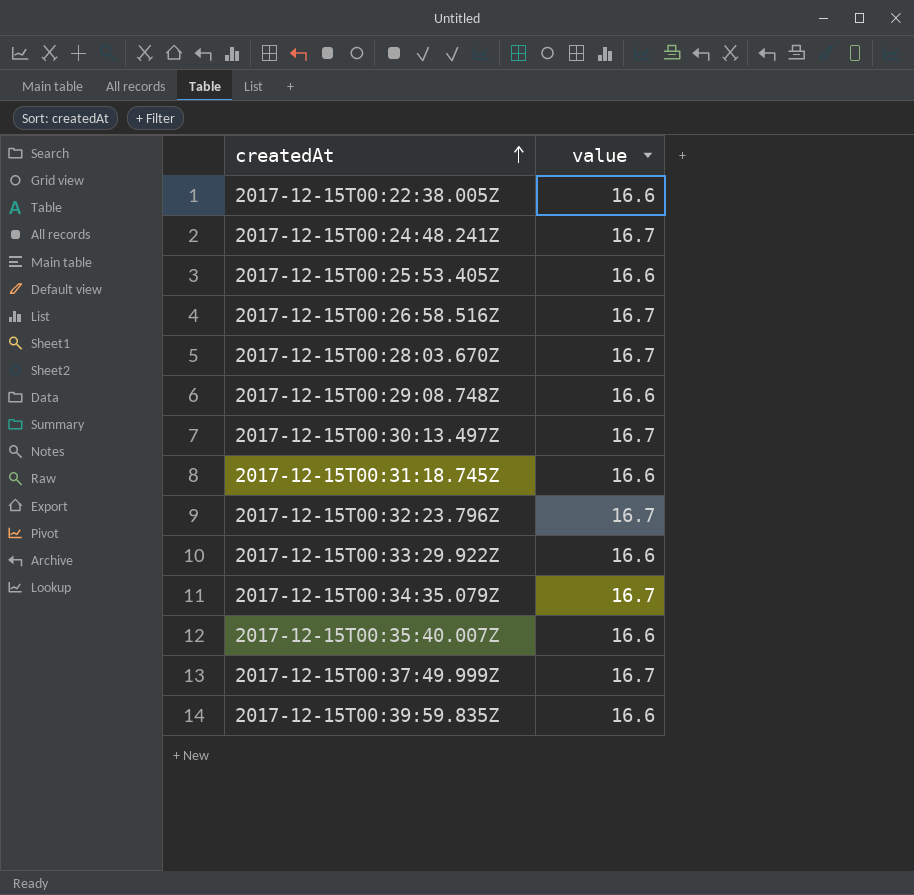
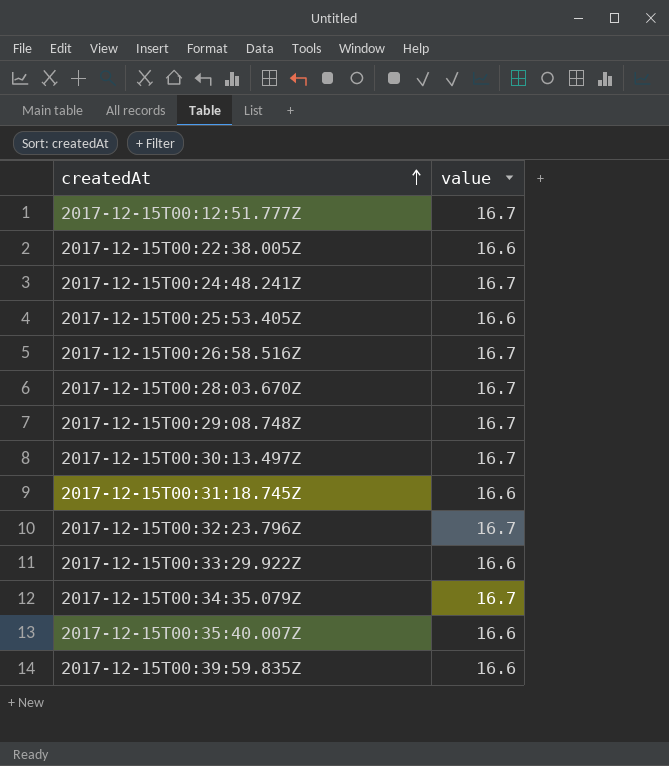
row 2017-12-15T00:37:49.999Z: 16.7 -> none
row 2017-12-15T00:12:51.777Z: none -> 16.7
2017-12-15T00:29:08.748Z | value: 16.6 -> 16.7

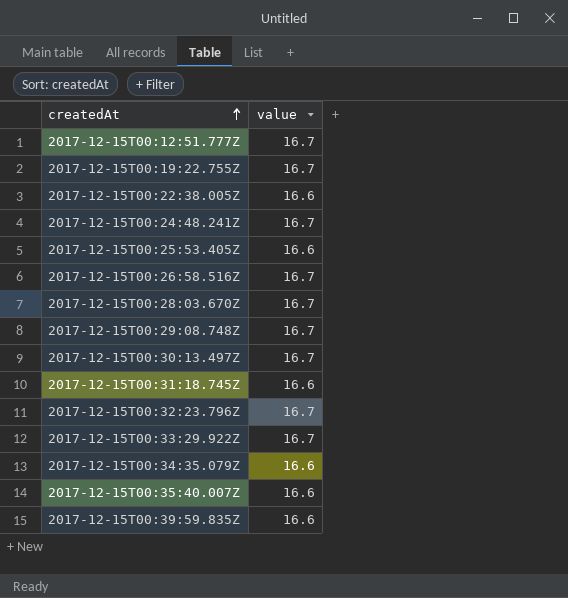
row 2017-12-15T00:19:22.755Z: none -> 16.7
2017-12-15T00:33:29.922Z | value: 16.6 -> 16.7
2017-12-15T00:34:35.079Z | value: 16.7 -> 16.6

